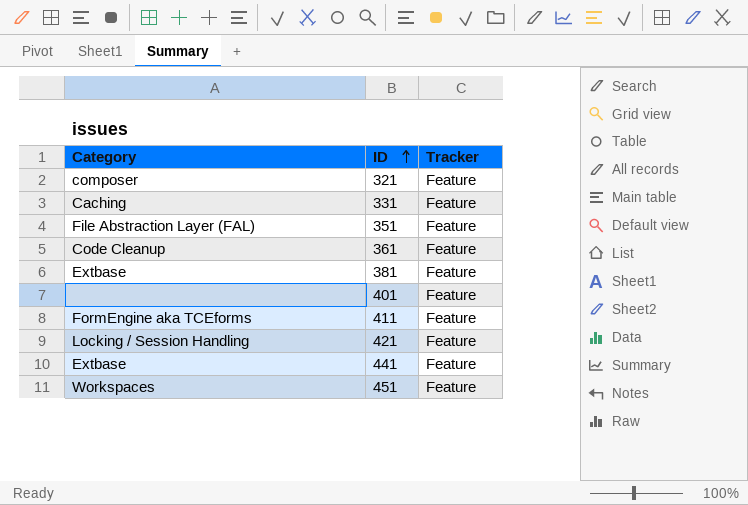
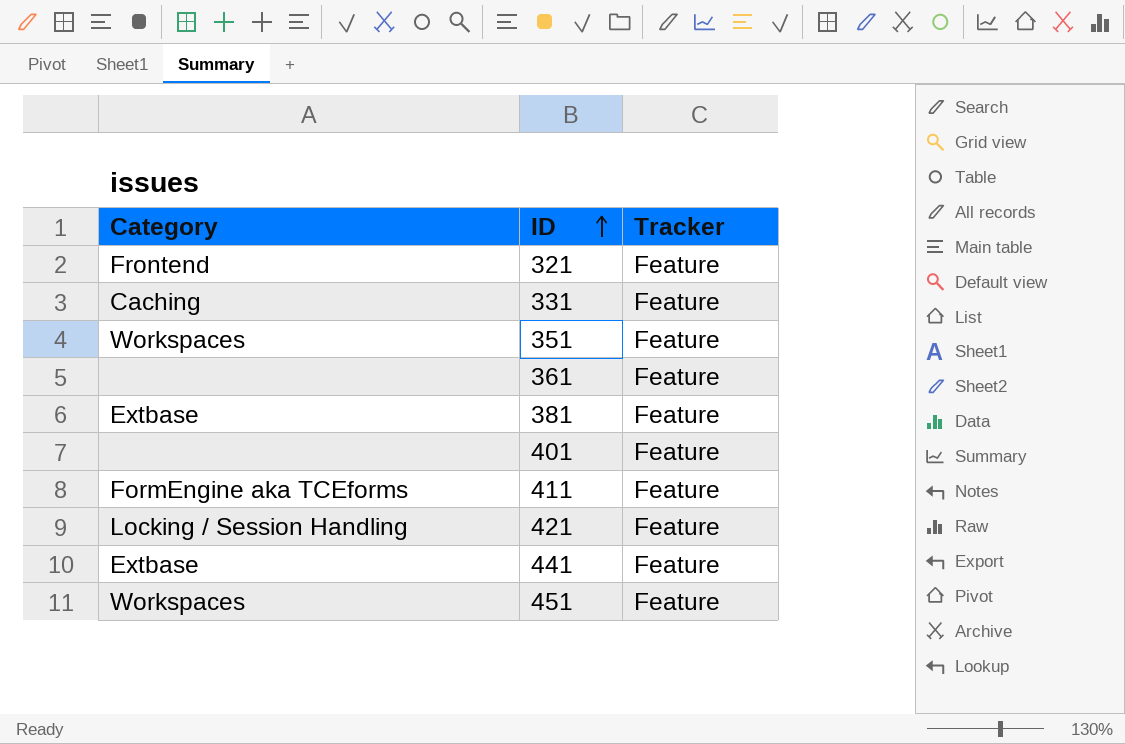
321 | Category: composer -> Frontend
351 | Category: File Abstraction Layer (FAL) -> Workspaces
361 | Category: Code Cleanup -> none

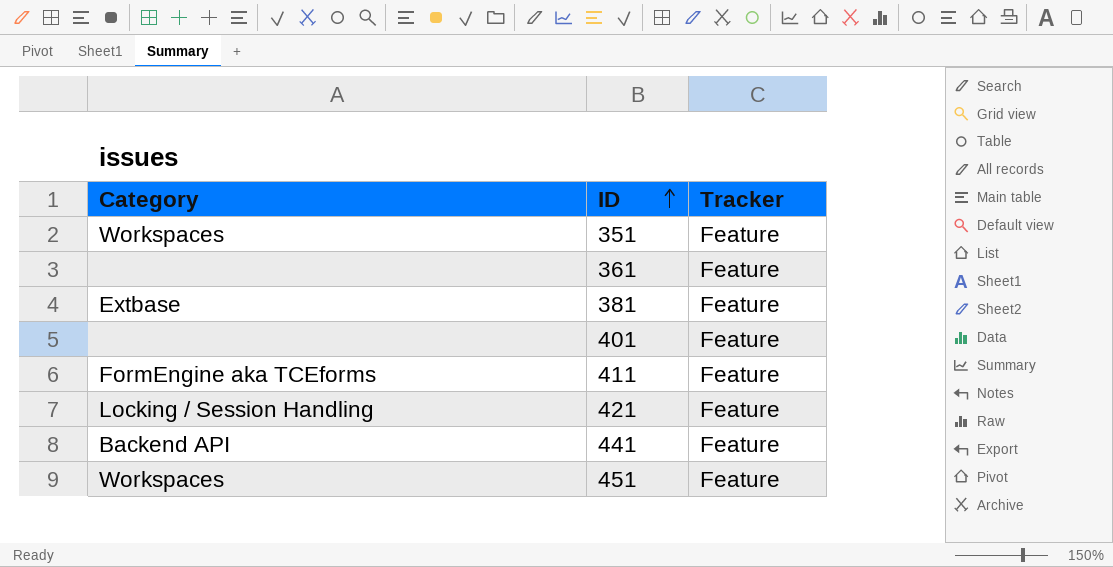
row 321: Frontend | Feature -> none
row 331: Caching | Feature -> none
441 | Category: Extbase -> Backend API

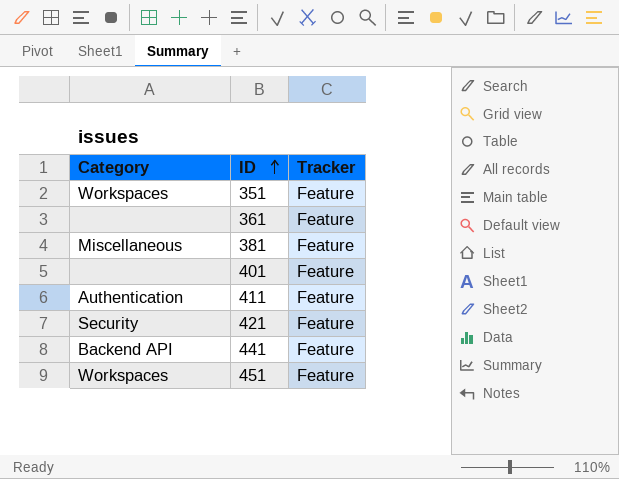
381 | Category: Extbase -> Miscellaneous
411 | Category: FormEngine aka TCEforms -> Authentication
421 | Category: Locking / Session Handling -> Security

